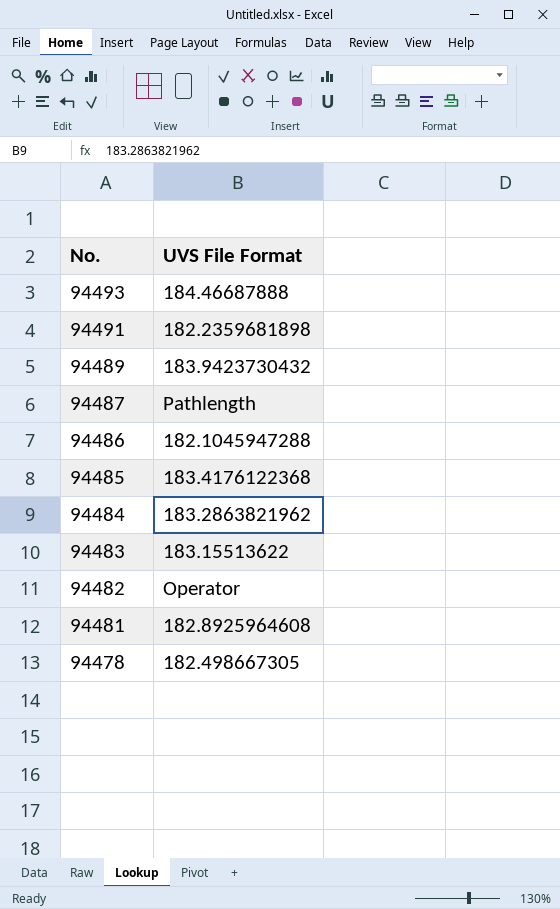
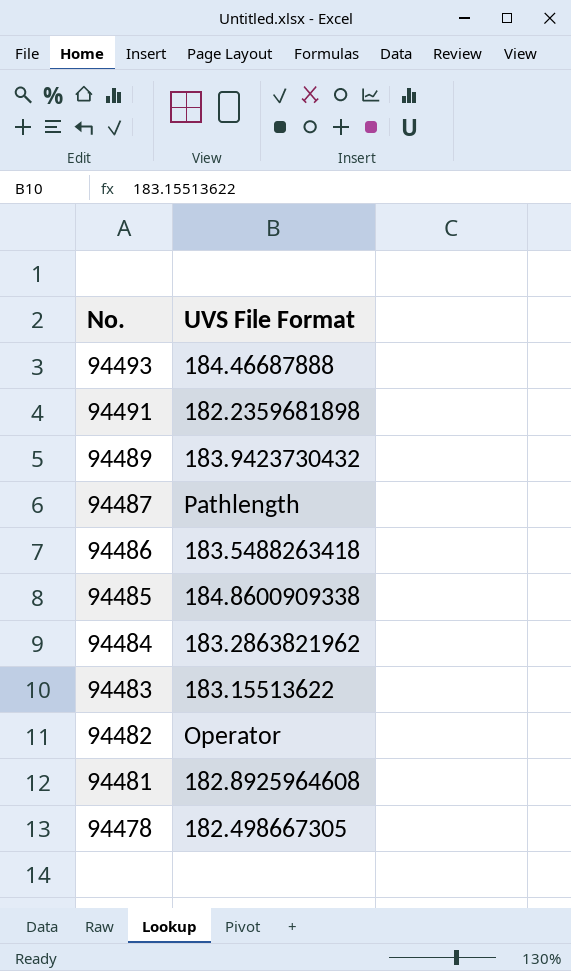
94486 | UVS File Format: 182.1045947288 -> 183.5488263418
94485 | UVS File Format: 183.4176122368 -> 184.8600909338

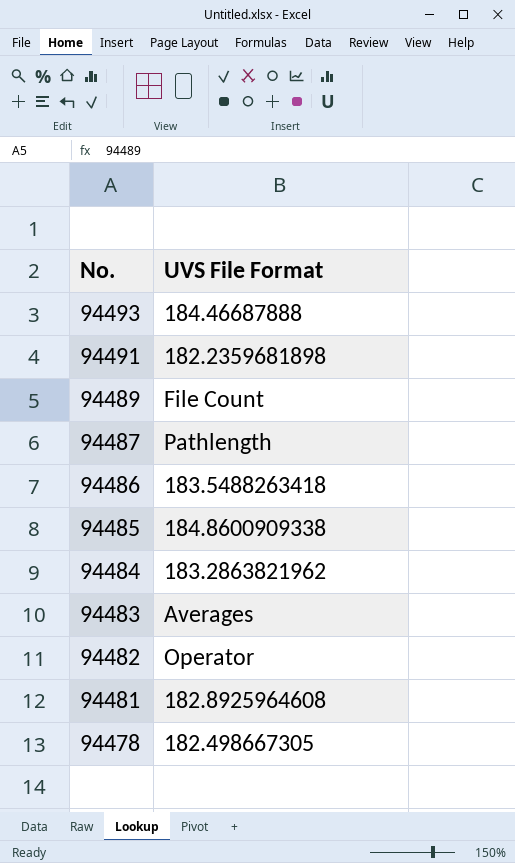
94489 | UVS File Format: 183.9423730432 -> File Count
94483 | UVS File Format: 183.15513622 -> Averages

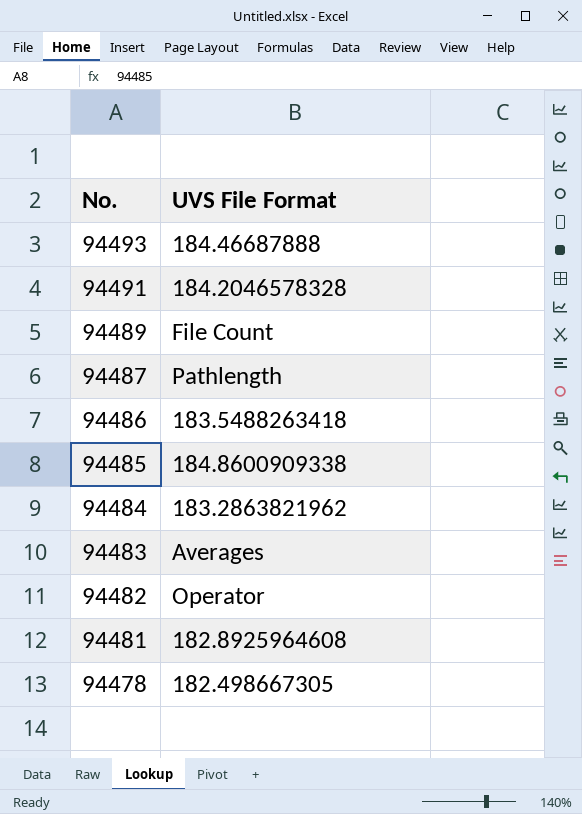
94491 | UVS File Format: 182.2359681898 -> 184.2046578328

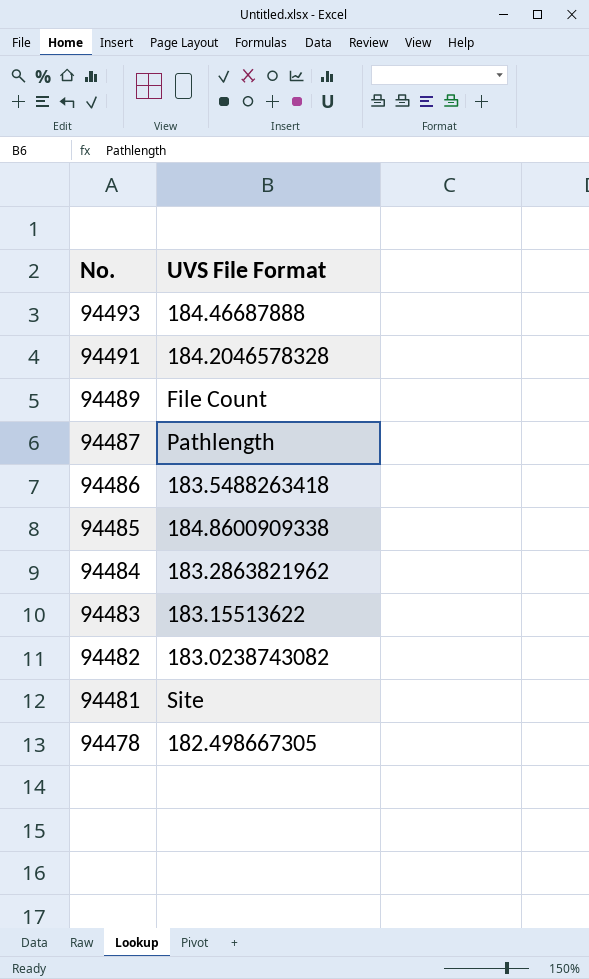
94483 | UVS File Format: Averages -> 183.15513622
94482 | UVS File Format: Operator -> 183.0238743082
94481 | UVS File Format: 182.8925964608 -> Site

